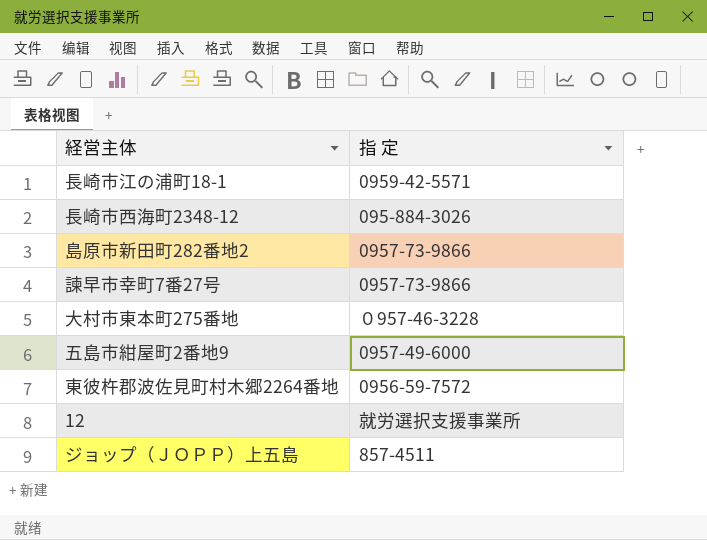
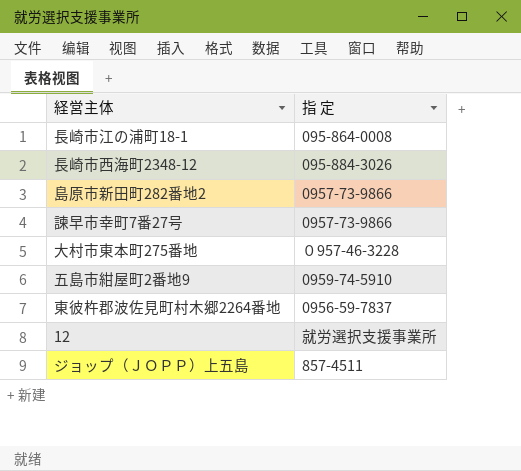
長崎市江の浦町18-1 | 指 定: 0959-42-5571 -> 095-864-0008
五島市紺屋町2番地9 | 指 定: 0957-49-6000 -> 0959-74-5910
東彼杵郡波佐見町村木郷2264番地 | 指 定: 0956-59-7572 -> 0956-59-7837

